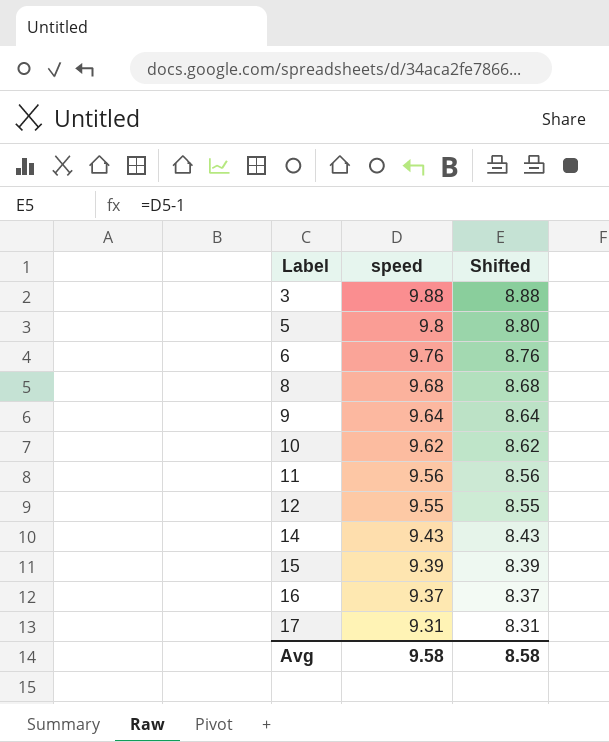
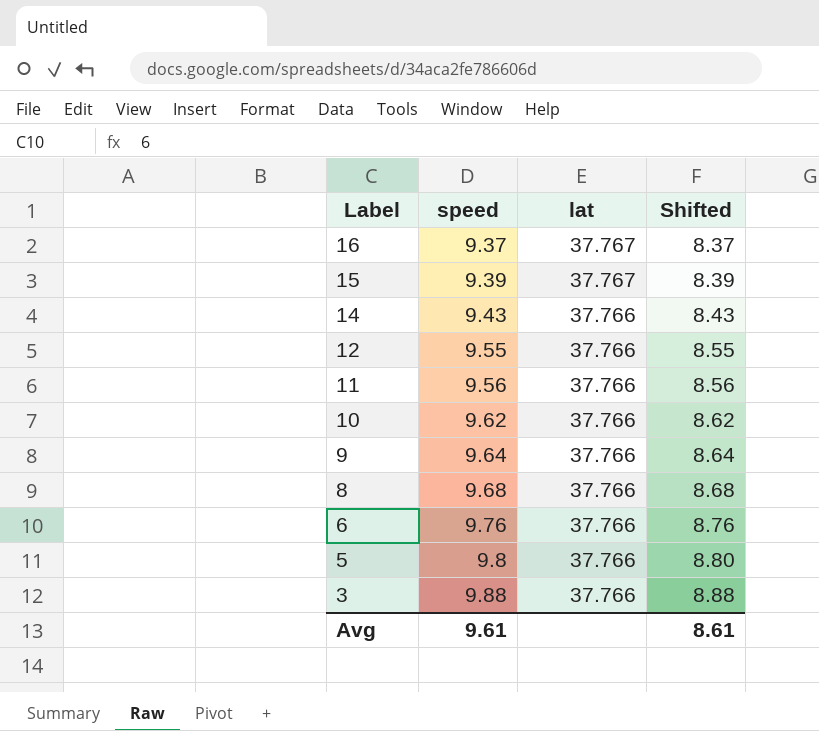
row order: Label ascending -> Label descending
column lat | position: none -> 3
row 17: 9.31 | 8.31 -> none
Avg | speed: 9.58 -> 9.61
Avg | Shifted: 8.58 -> 8.61

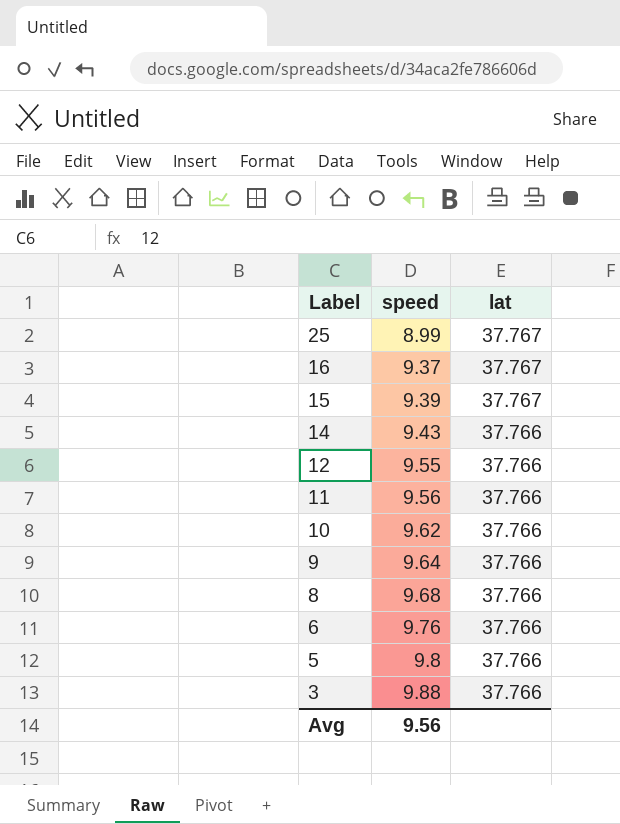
column Shifted | formula: [speed] - 1 -> none
row 25: none -> 8.99 | 37.767
Avg | speed: 9.61 -> 9.56

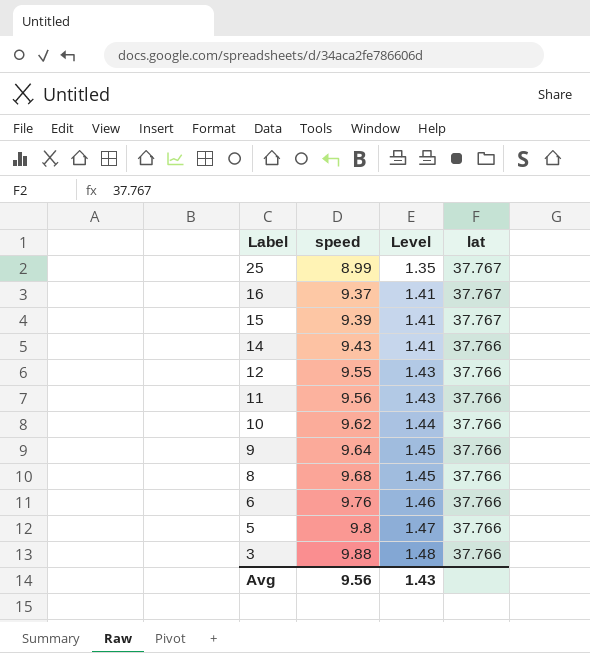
column Level | formula: none -> [speed] * 0.15

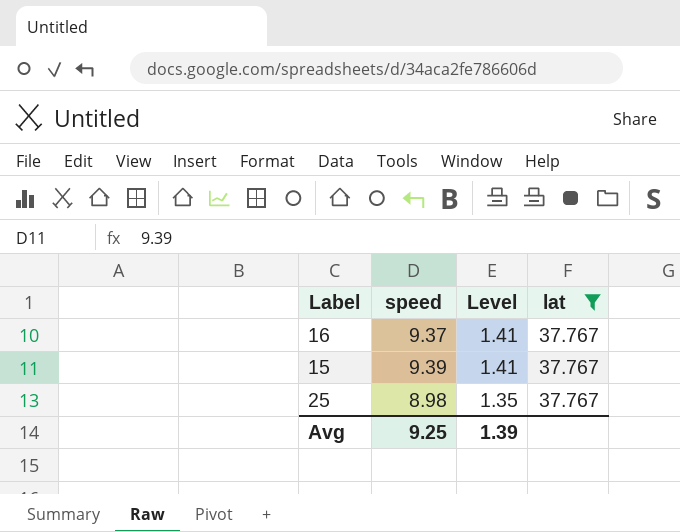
filter: none -> lat = 37.767
row order: Label descending -> Level descending
25 | speed: 8.99 -> 8.98
Avg | speed: 9.56 -> 9.25
Avg | Level: 1.43 -> 1.39

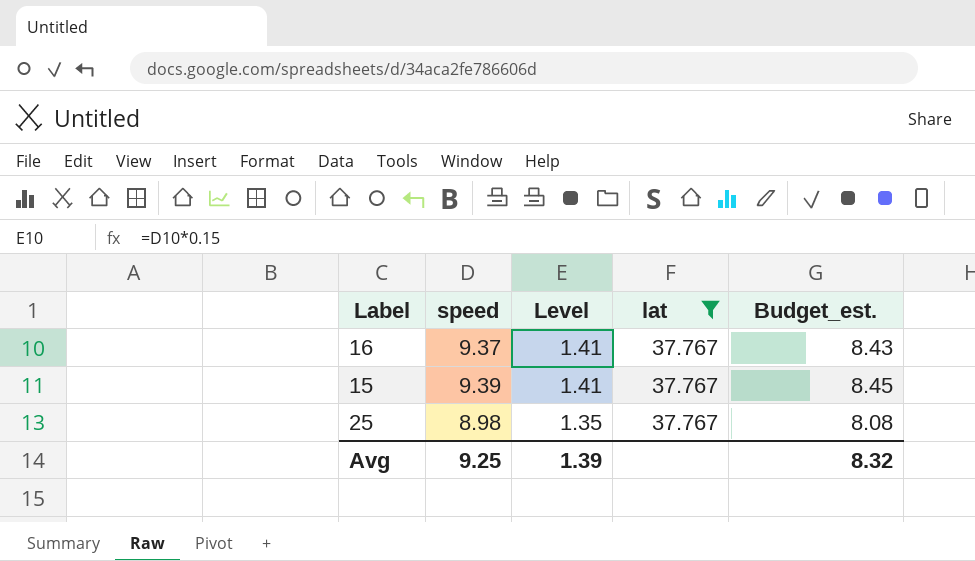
column Budget_est. | formula: none -> [speed] * 0.9

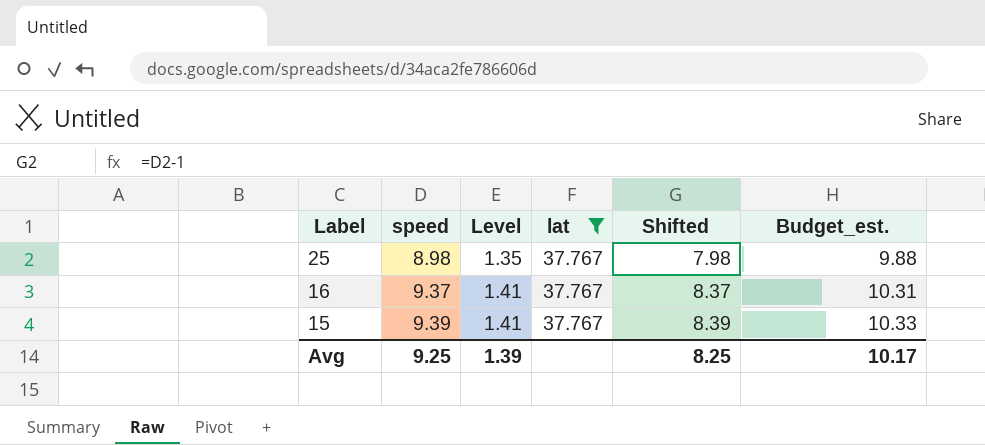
row order: Level descending -> Label descending
column Shifted | formula: none -> [speed] - 1
column Budget_est. | formula: [speed] * 0.9 -> [speed] * 1.1
Avg | Budget_est.: 8.32 -> 10.17

